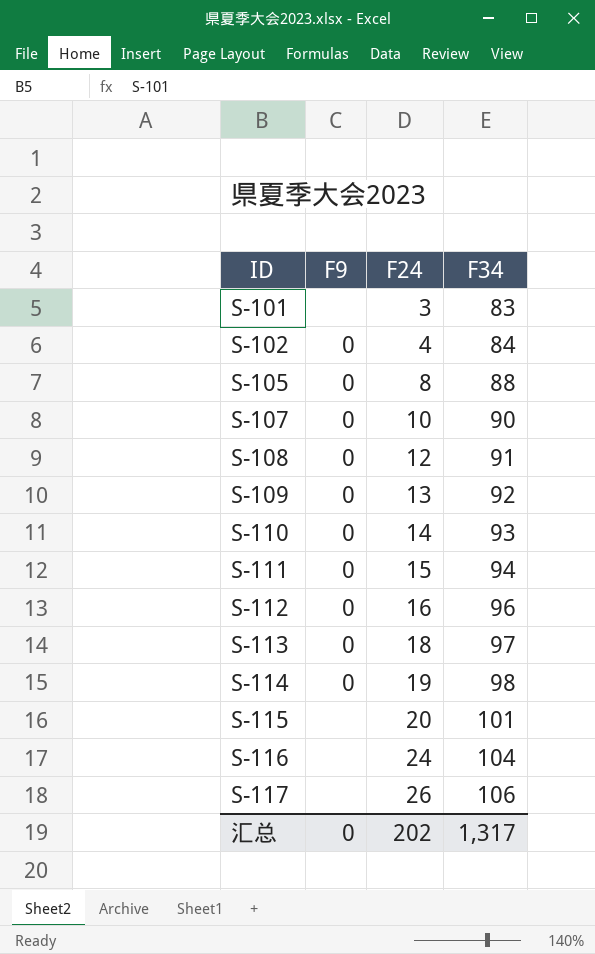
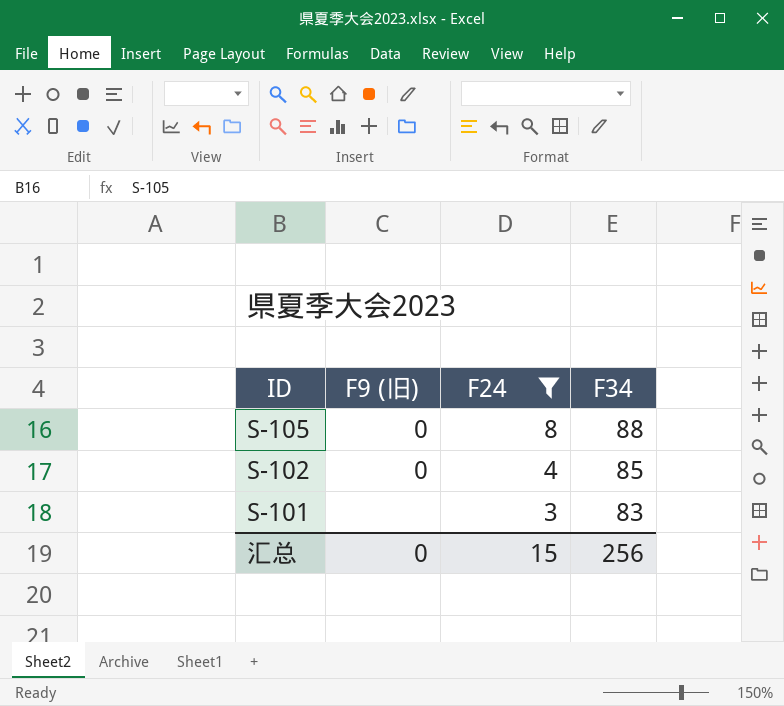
filter: none -> F24 <= 8
row order: ID ascending -> ID descending
column name: F9 -> F9 (旧)
S-102 | F34: 84 -> 85
汇总 | F24: 202 -> 15
汇总 | F34: 1,317 -> 256

